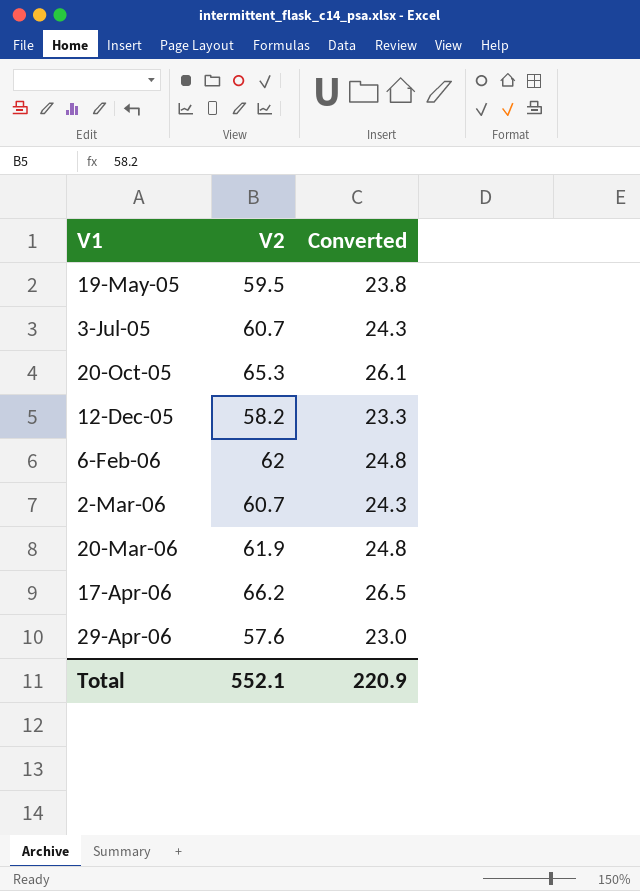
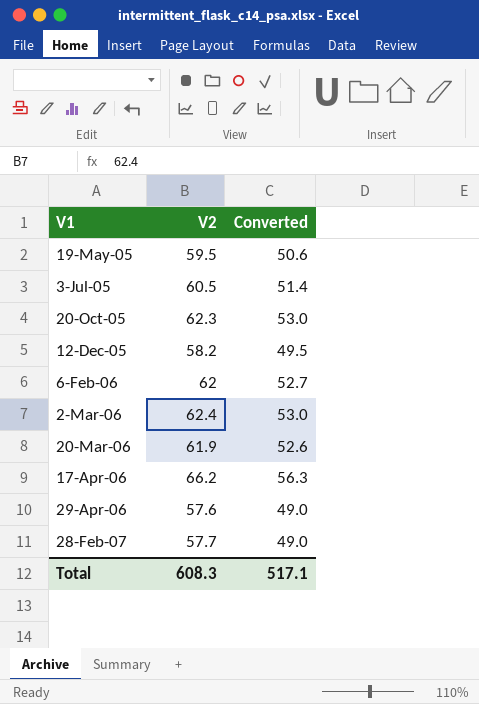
column Converted | formula: [V2] * 0.4 -> [V2] * 0.85
3-Jul-05 | V2: 60.7 -> 60.5
20-Oct-05 | V2: 65.3 -> 62.3
2-Mar-06 | V2: 60.7 -> 62.4
row 28-Feb-07: none -> 57.7 | 49.0
Total | V2: 552.1 -> 608.3
Total | Converted: 220.9 -> 517.1

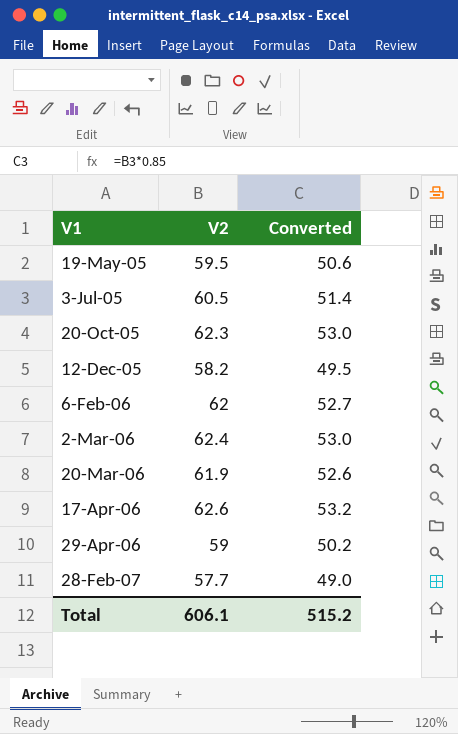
17-Apr-06 | V2: 66.2 -> 62.6
17-Apr-06 | Converted: 56.3 -> 53.2
29-Apr-06 | V2: 57.6 -> 59
29-Apr-06 | Converted: 49.0 -> 50.2
Total | V2: 608.3 -> 606.1
Total | Converted: 517.1 -> 515.2

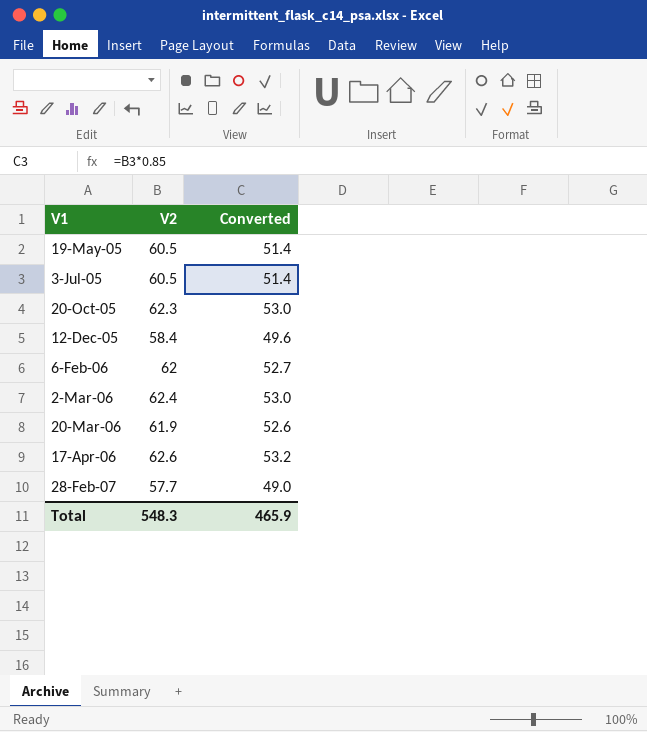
row 29-Apr-06: 59 | 50.2 -> none
19-May-05 | V2: 59.5 -> 60.5
19-May-05 | Converted: 50.6 -> 51.4
12-Dec-05 | V2: 58.2 -> 58.4
12-Dec-05 | Converted: 49.5 -> 49.6
Total | V2: 606.1 -> 548.3
Total | Converted: 515.2 -> 465.9

